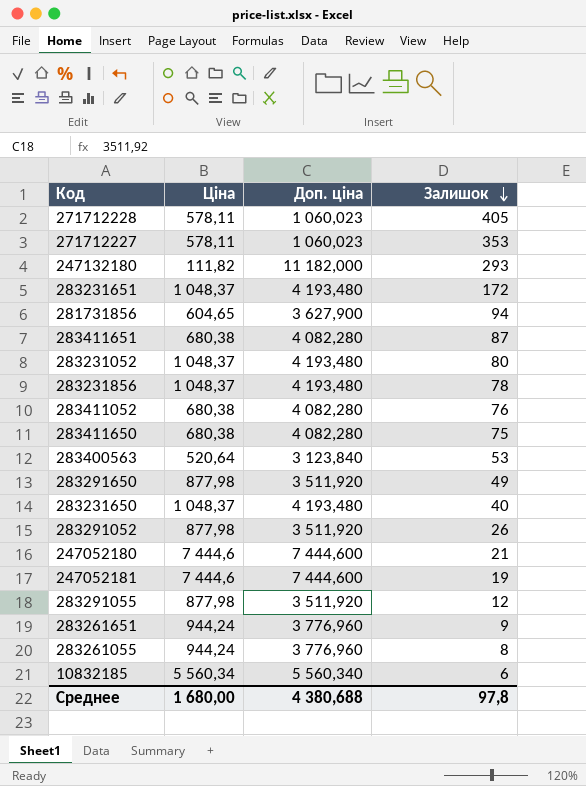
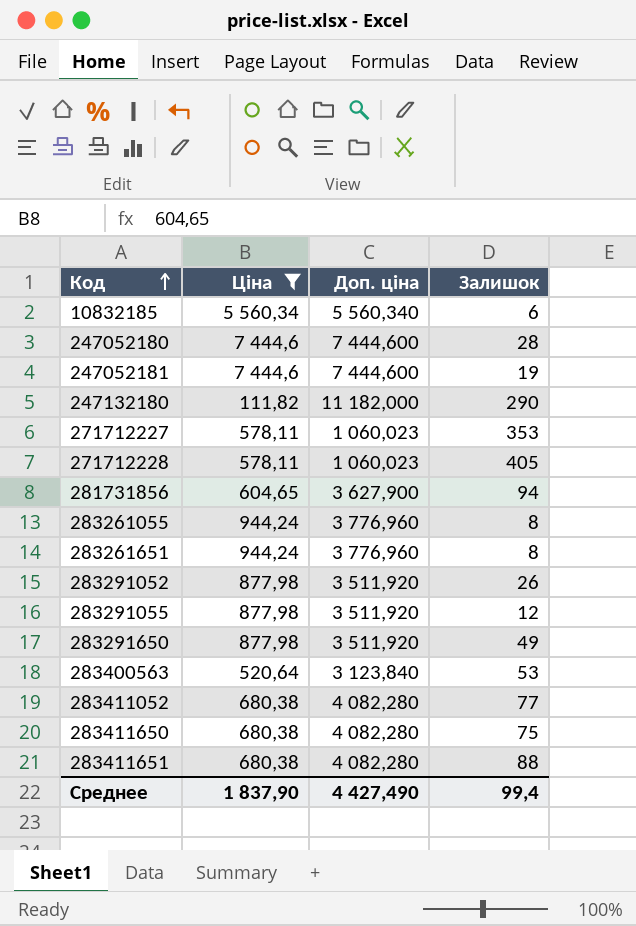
filter: none -> Ціна != 1 048,37
row order: Залишок descending -> Код ascending
247052180 | Залишок: 21 -> 28
247132180 | Залишок: 293 -> 290
283261651 | Залишок: 9 -> 8
283411052 | Залишок: 76 -> 77
283411651 | Залишок: 87 -> 88
Среднее | Ціна: 1 680,00 -> 1 837,90
Среднее | Доп. ціна: 4 380,688 -> 4 427,490
Среднее | Залишок: 97,8 -> 99,4

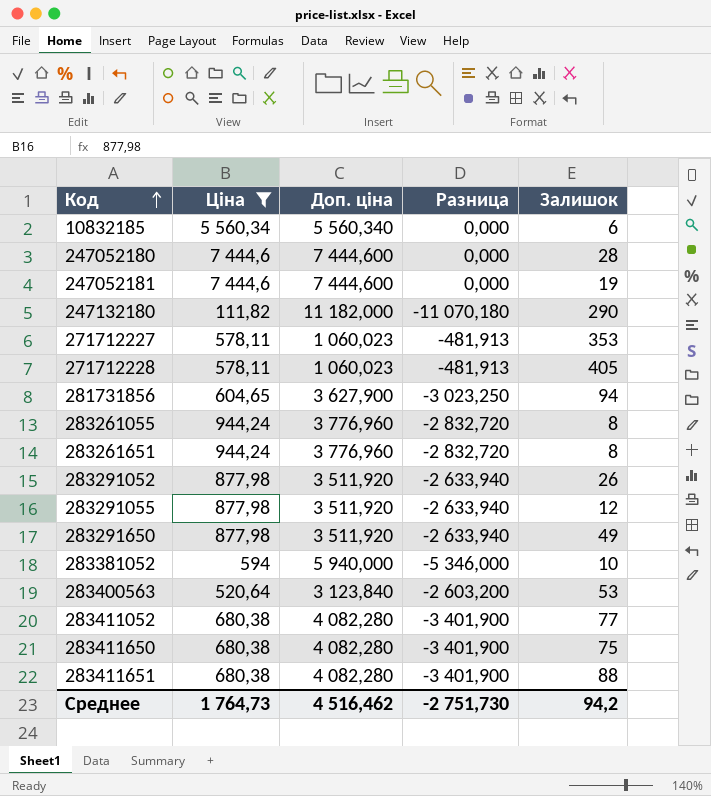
column Разница | formula: none -> [Ціна] - [Доп. ціна]
row 283381052: none -> 594 | 5 940,000 | -5 346,000 | 10
Среднее | Ціна: 1 837,90 -> 1 764,73
Среднее | Доп. ціна: 4 427,490 -> 4 516,462
Среднее | Залишок: 99,4 -> 94,2

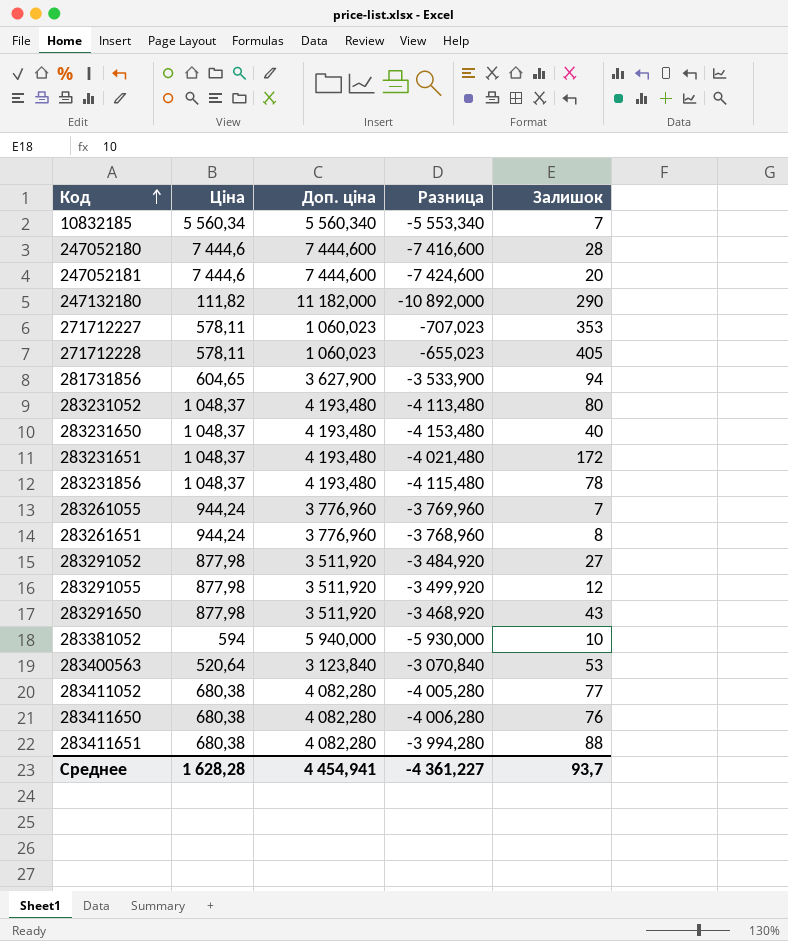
filter: Ціна != 1 048,37 -> none
column Разница | formula: [Ціна] - [Доп. ціна] -> [Залишок] - [Доп. ціна]
10832185 | Залишок: 6 -> 7
247052181 | Залишок: 19 -> 20
283261055 | Залишок: 8 -> 7
283291052 | Залишок: 26 -> 27
283291650 | Залишок: 49 -> 43
283411650 | Залишок: 75 -> 76
Среднее | Ціна: 1 764,73 -> 1 628,28
Среднее | Доп. ціна: 4 516,462 -> 4 454,941
Среднее | Разница: -2 751,730 -> -4 361,227
Среднее | Залишок: 94,2 -> 93,7

